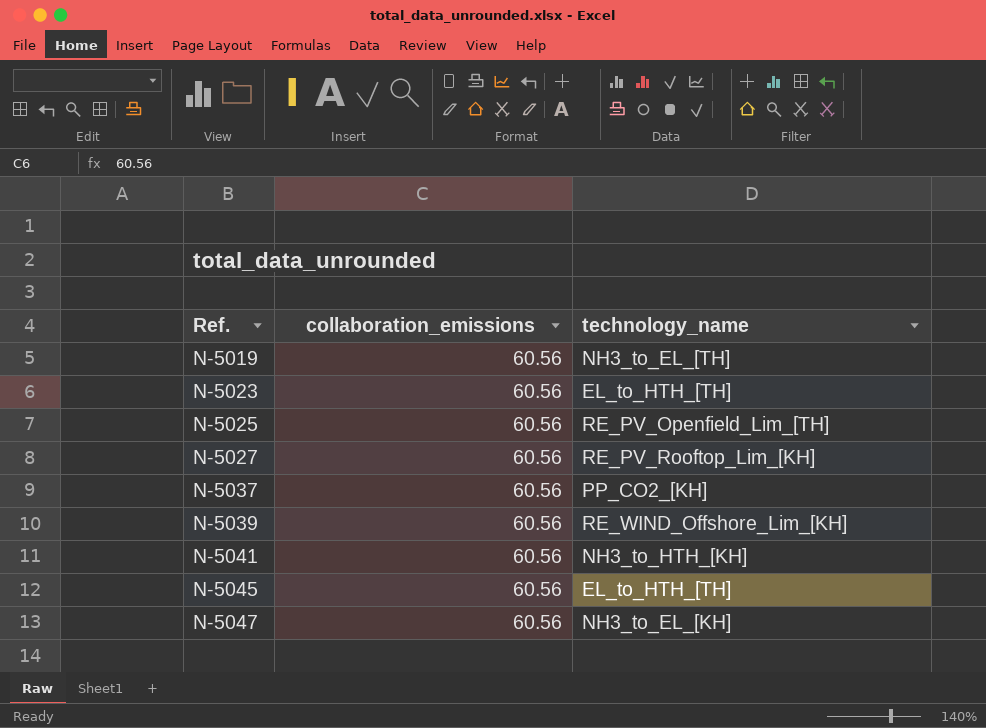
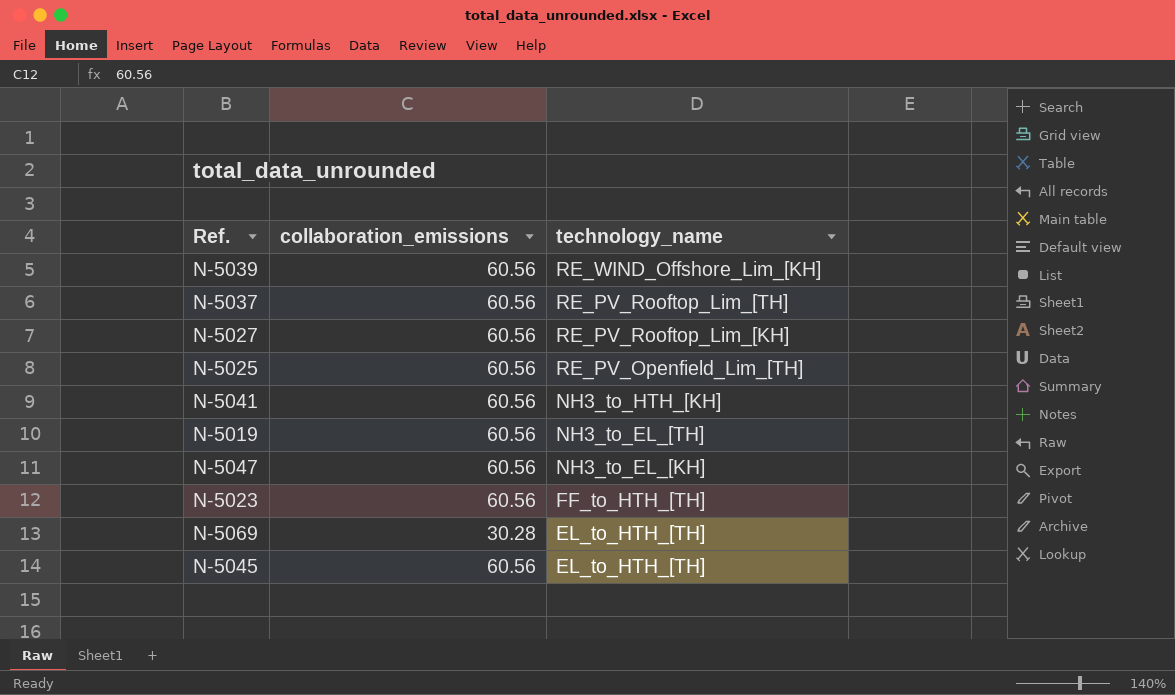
row order: Ref. ascending -> technology_name descending
N-5037 | technology_name: PP_CO2_[KH] -> RE_PV_Rooftop_Lim_[TH]
N-5023 | technology_name: EL_to_HTH_[TH] -> FF_to_HTH_[TH]
row N-5069: none -> 30.28 | EL_to_HTH_[TH]

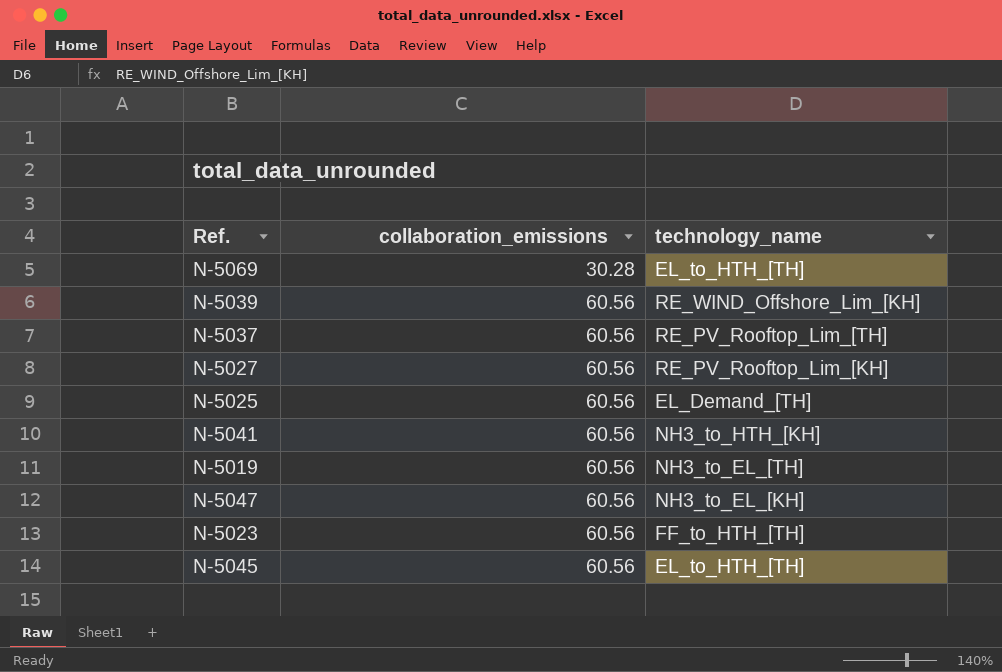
row order: technology_name descending -> collaboration_emissions ascending
N-5025 | technology_name: RE_PV_Openfield_Lim_[TH] -> EL_Demand_[TH]

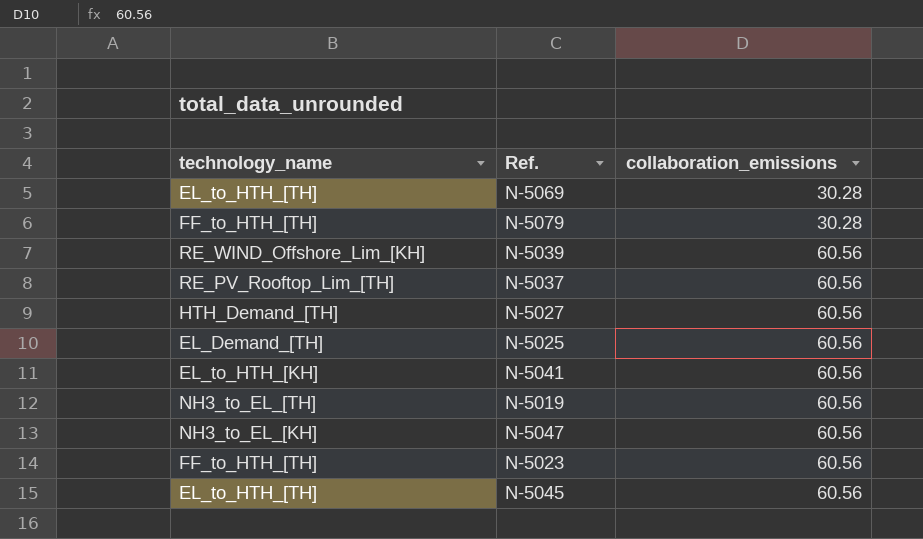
column technology_name | position: 3 -> 1
row N-5079: none -> FF_to_HTH_[TH] | 30.28
N-5027 | technology_name: RE_PV_Rooftop_Lim_[KH] -> HTH_Demand_[TH]
N-5041 | technology_name: NH3_to_HTH_[KH] -> EL_to_HTH_[KH]

